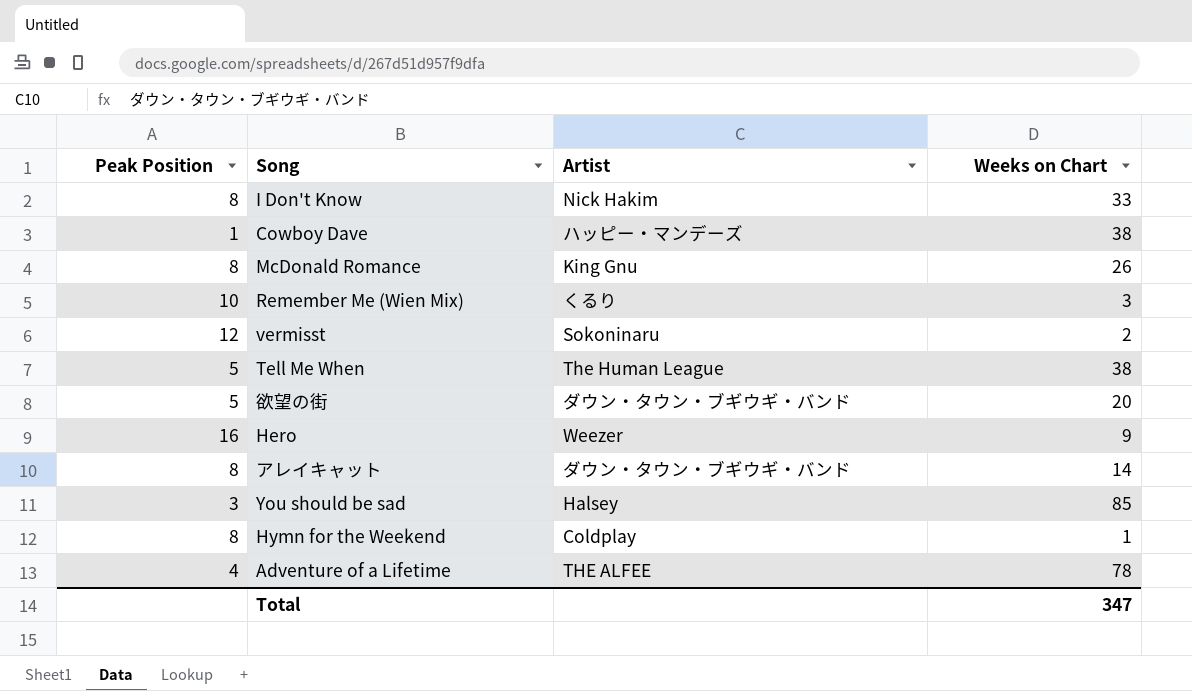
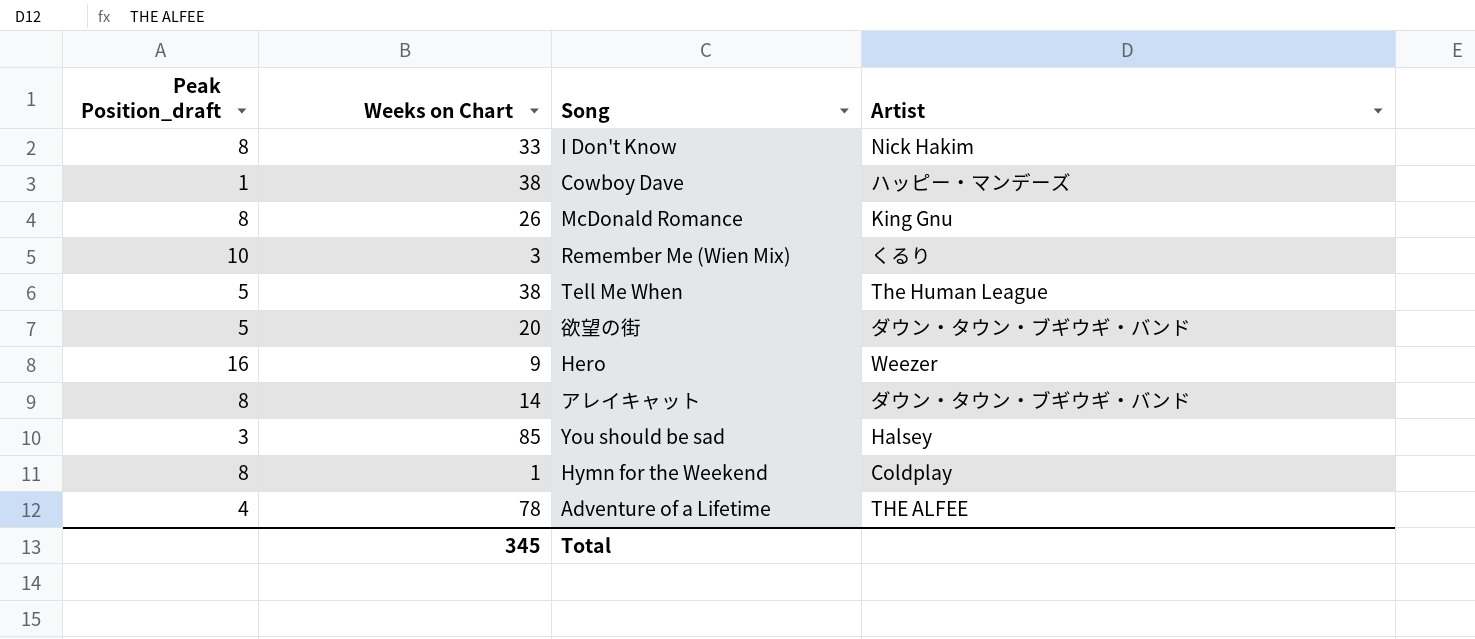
column name: Peak Position -> Peak Position_draft
column Weeks on Chart | position: 4 -> 2
row vermisst: 12 | Sokoninaru | 2 -> none
Total | Weeks on Chart: 347 -> 345

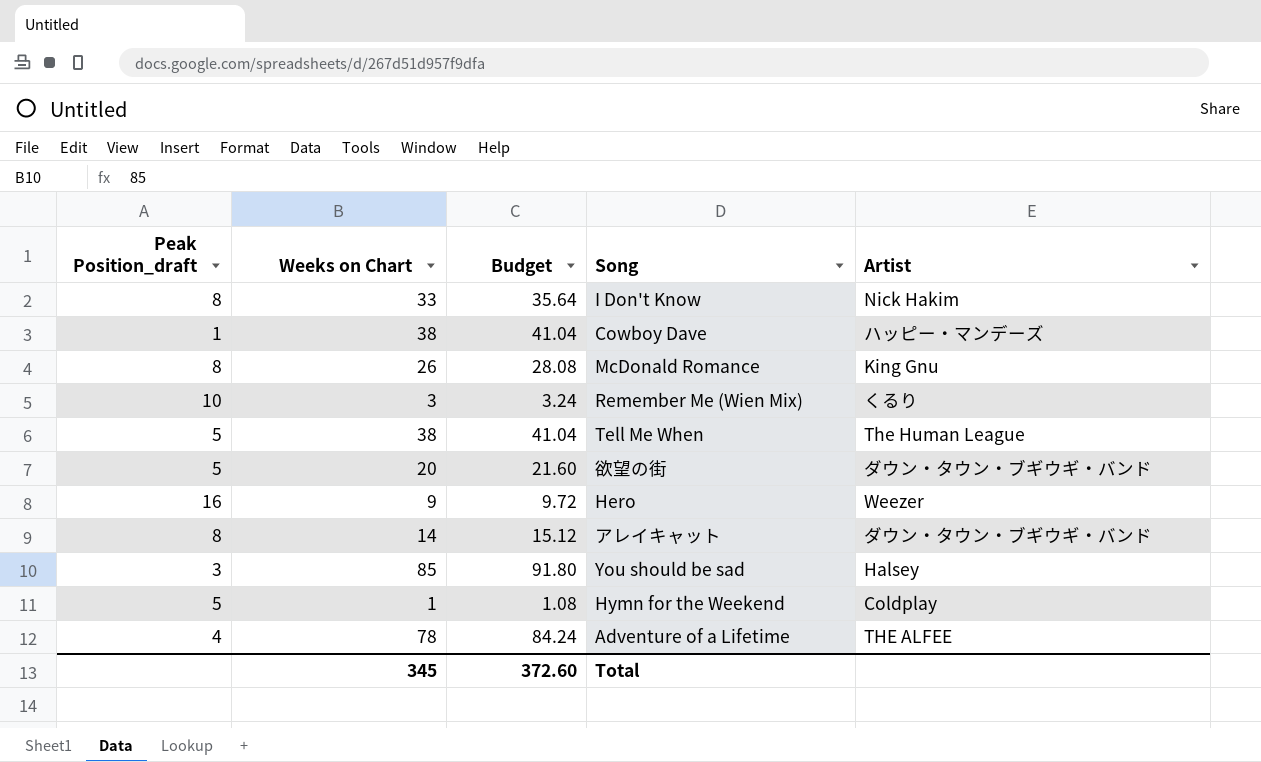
column Budget | formula: none -> [Weeks on Chart] * 1.08
Hymn for the Weekend | Peak Position_draft: 8 -> 5

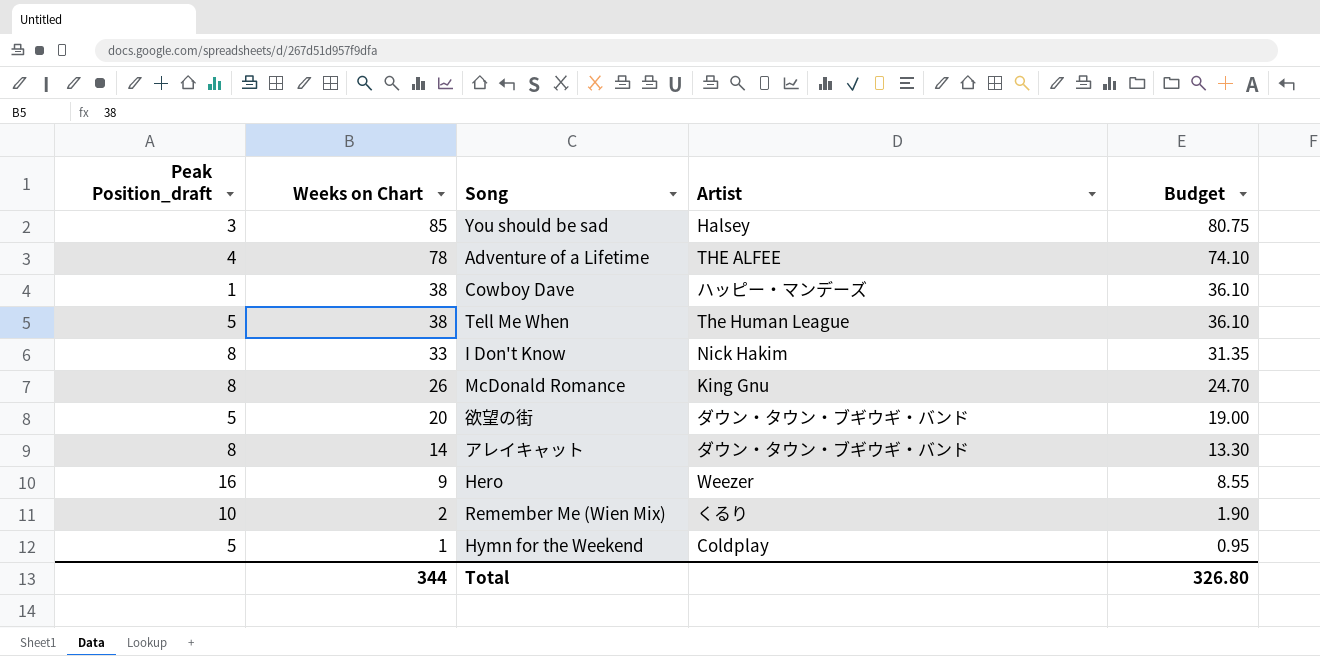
row order: none -> Weeks on Chart descending
column Budget | formula: [Weeks on Chart] * 1.08 -> [Weeks on Chart] * 0.95
column Budget | position: 3 -> 5
Remember Me (Wien Mix) | Weeks on Chart: 3 -> 2
Total | Weeks on Chart: 345 -> 344
Total | Budget: 372.60 -> 326.80

